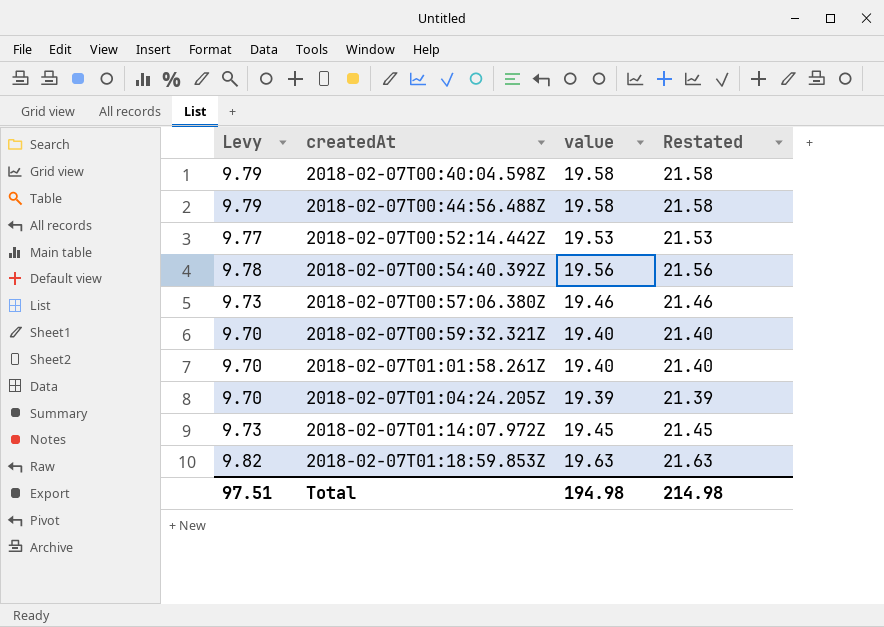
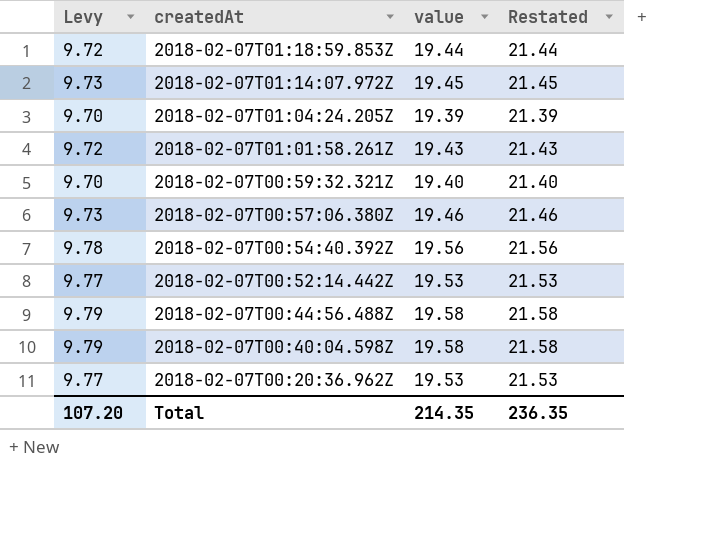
row order: createdAt ascending -> createdAt descending
2018-02-07T01:18:59.853Z | Levy: 9.82 -> 9.72
2018-02-07T01:18:59.853Z | value: 19.63 -> 19.44
2018-02-07T01:18:59.853Z | Restated: 21.63 -> 21.44
2018-02-07T01:01:58.261Z | Levy: 9.70 -> 9.72
2018-02-07T01:01:58.261Z | value: 19.40 -> 19.43
2018-02-07T01:01:58.261Z | Restated: 21.40 -> 21.43
row 2018-02-07T00:20:36.962Z: none -> 9.77 | 19.53 | 21.53
Total | Levy: 97.51 -> 107.20
Total | value: 194.98 -> 214.35
Total | Restated: 214.98 -> 236.35

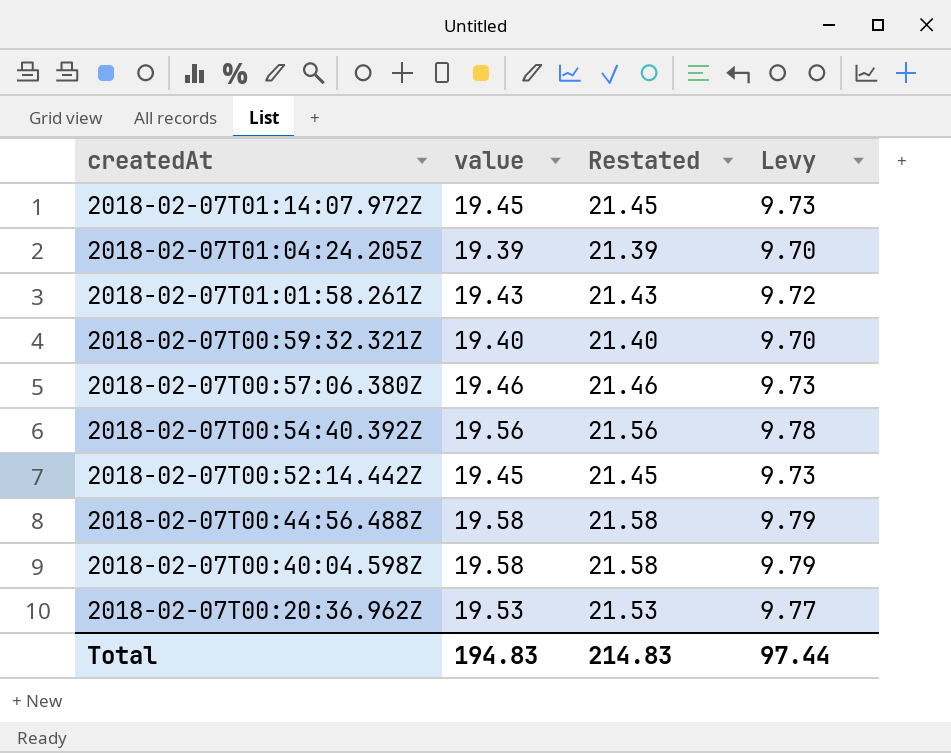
column Levy | position: 1 -> 4
row 2018-02-07T01:18:59.853Z: 9.72 | 19.44 | 21.44 -> none
2018-02-07T00:52:14.442Z | value: 19.53 -> 19.45
2018-02-07T00:52:14.442Z | Restated: 21.53 -> 21.45
2018-02-07T00:52:14.442Z | Levy: 9.77 -> 9.73
Total | value: 214.35 -> 194.83
Total | Restated: 236.35 -> 214.83
Total | Levy: 107.20 -> 97.44

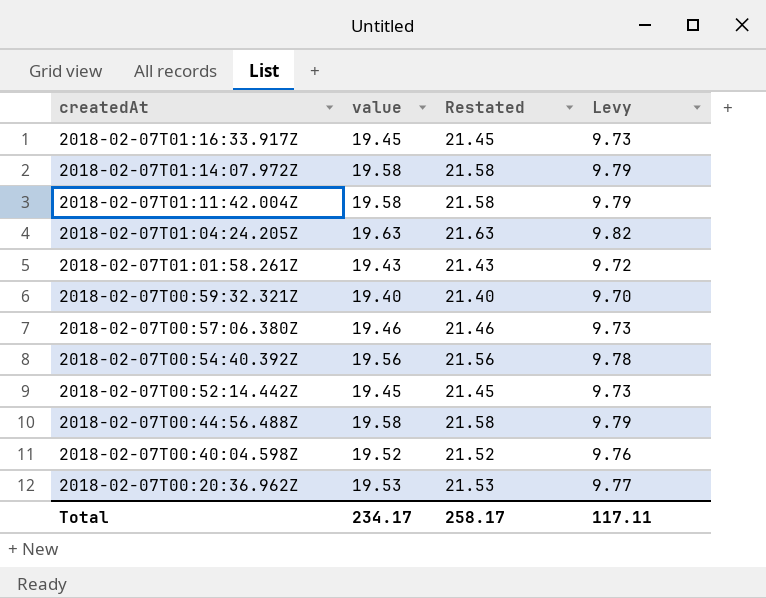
row 2018-02-07T01:16:33.917Z: none -> 19.45 | 21.45 | 9.73
2018-02-07T01:14:07.972Z | value: 19.45 -> 19.58
2018-02-07T01:14:07.972Z | Restated: 21.45 -> 21.58
2018-02-07T01:14:07.972Z | Levy: 9.73 -> 9.79
row 2018-02-07T01:11:42.004Z: none -> 19.58 | 21.58 | 9.79
2018-02-07T01:04:24.205Z | value: 19.39 -> 19.63
2018-02-07T01:04:24.205Z | Restated: 21.39 -> 21.63
2018-02-07T01:04:24.205Z | Levy: 9.70 -> 9.82
2018-02-07T00:40:04.598Z | value: 19.58 -> 19.52
2018-02-07T00:40:04.598Z | Restated: 21.58 -> 21.52
2018-02-07T00:40:04.598Z | Levy: 9.79 -> 9.76
Total | value: 194.83 -> 234.17
Total | Restated: 214.83 -> 258.17
Total | Levy: 97.44 -> 117.11

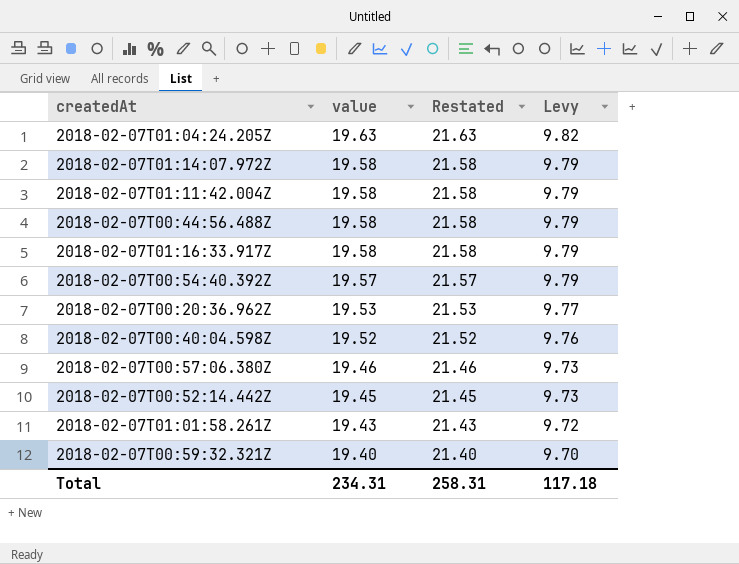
row order: createdAt descending -> value descending
2018-02-07T01:16:33.917Z | value: 19.45 -> 19.58
2018-02-07T01:16:33.917Z | Restated: 21.45 -> 21.58
2018-02-07T01:16:33.917Z | Levy: 9.73 -> 9.79
2018-02-07T00:54:40.392Z | value: 19.56 -> 19.57
2018-02-07T00:54:40.392Z | Restated: 21.56 -> 21.57
2018-02-07T00:54:40.392Z | Levy: 9.78 -> 9.79
Total | value: 234.17 -> 234.31
Total | Restated: 258.17 -> 258.31
Total | Levy: 117.11 -> 117.18

